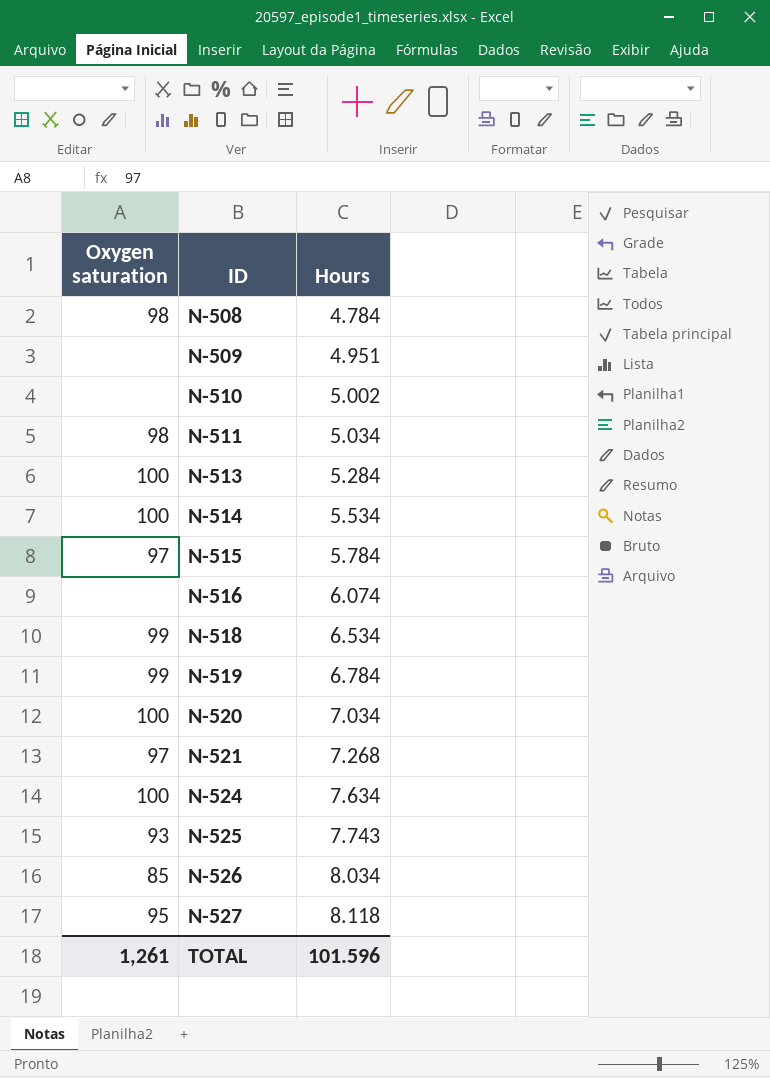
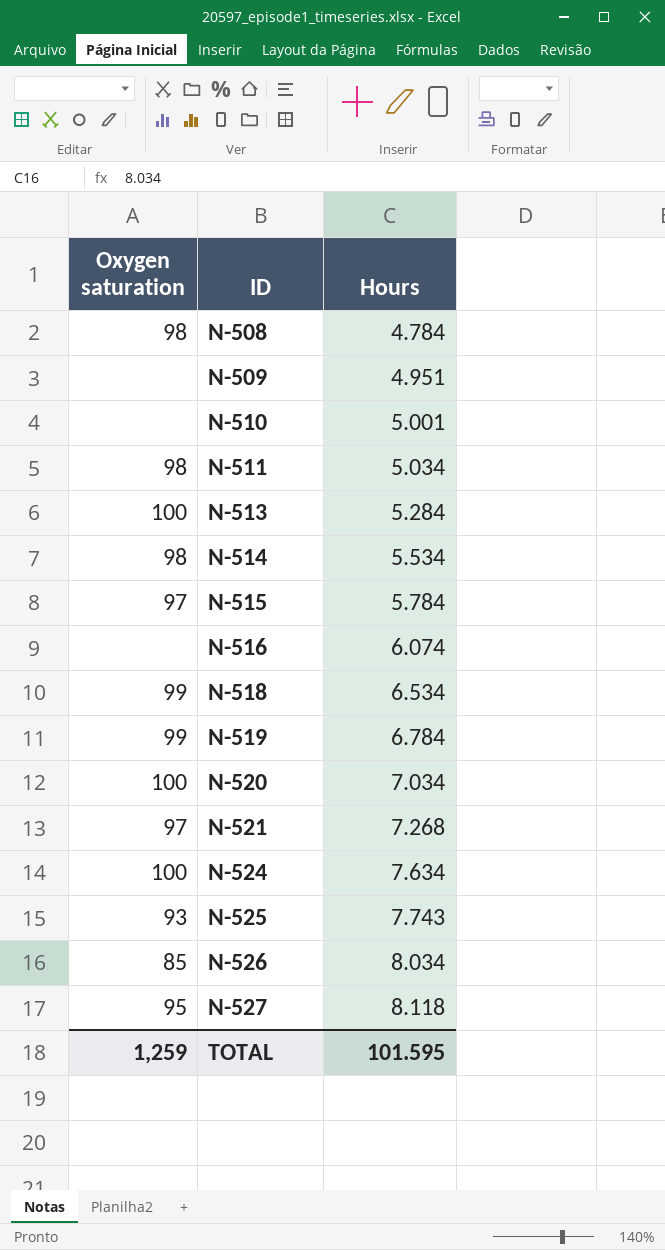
N-510 | Hours: 5.002 -> 5.001
N-514 | Oxygen saturation: 100 -> 98
TOTAL | Oxygen saturation: 1,261 -> 1,259
TOTAL | Hours: 101.596 -> 101.595

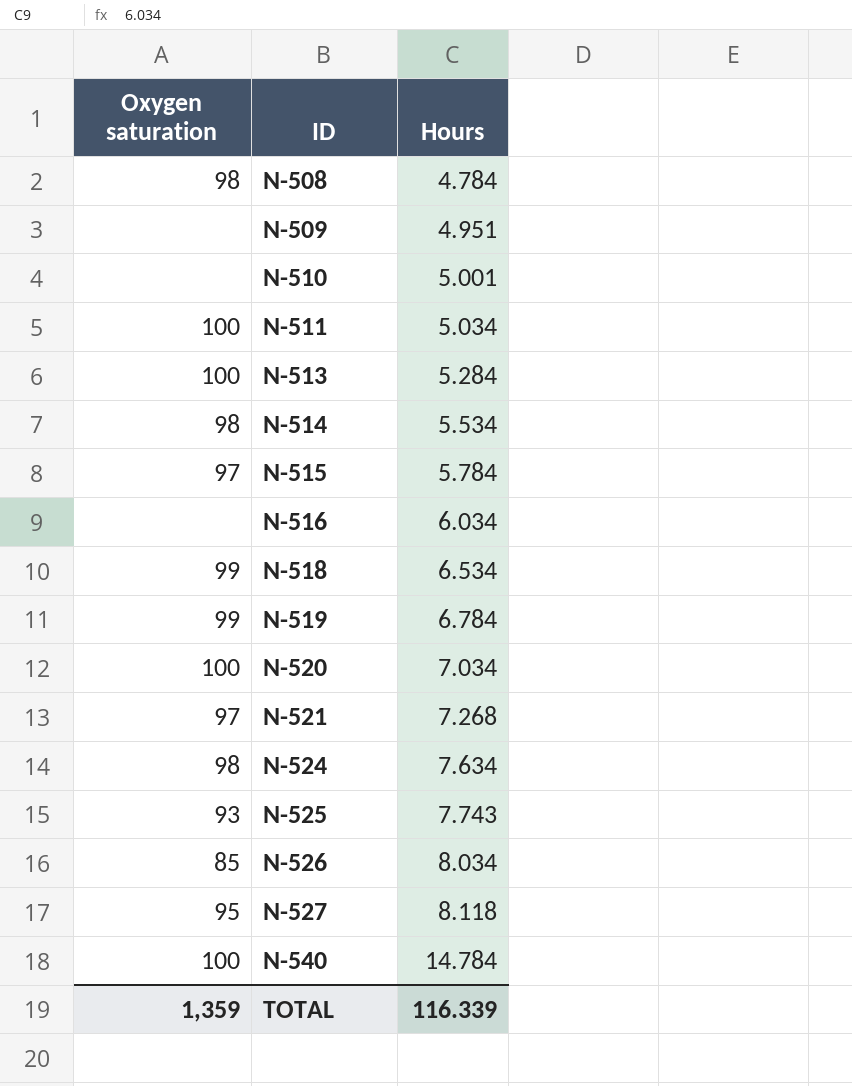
N-511 | Oxygen saturation: 98 -> 100
N-516 | Hours: 6.074 -> 6.034
N-524 | Oxygen saturation: 100 -> 98
row N-540: none -> 100 | 14.784
TOTAL | Oxygen saturation: 1,259 -> 1,359
TOTAL | Hours: 101.595 -> 116.339

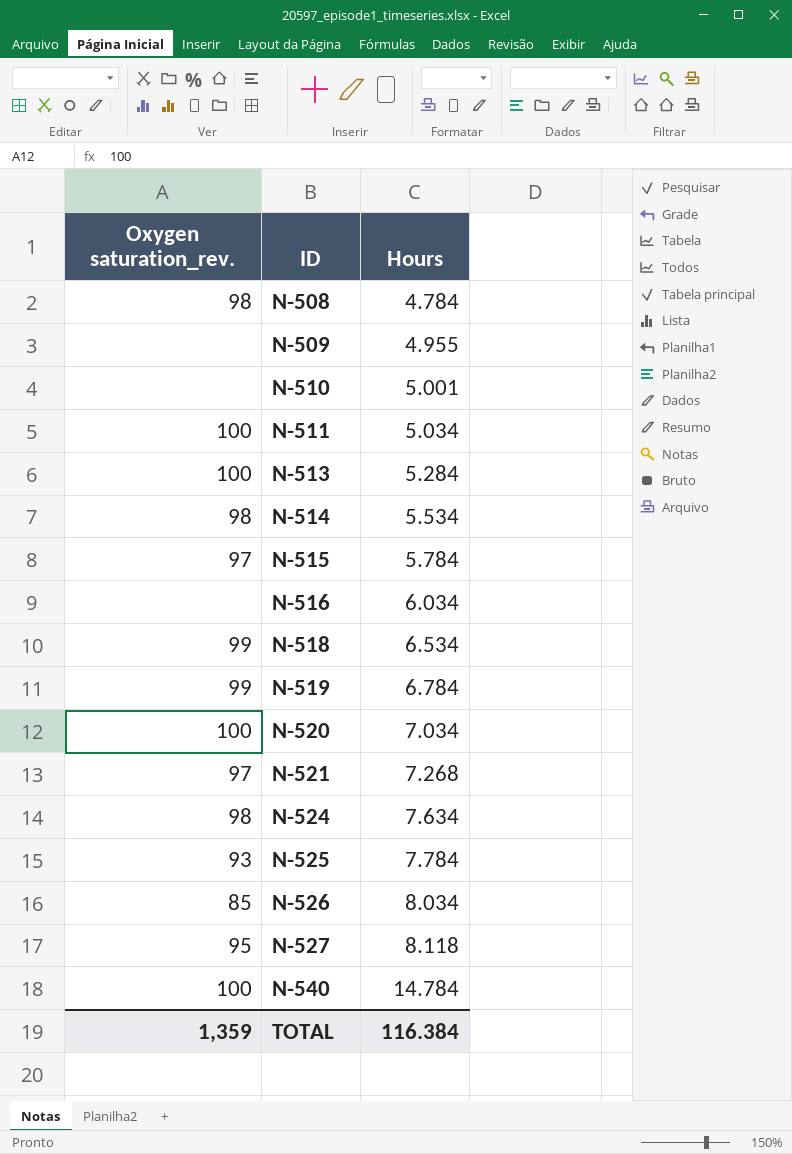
column name: Oxygen saturation -> Oxygen saturation_rev.
N-509 | Hours: 4.951 -> 4.955
N-525 | Hours: 7.743 -> 7.784
TOTAL | Hours: 116.339 -> 116.384

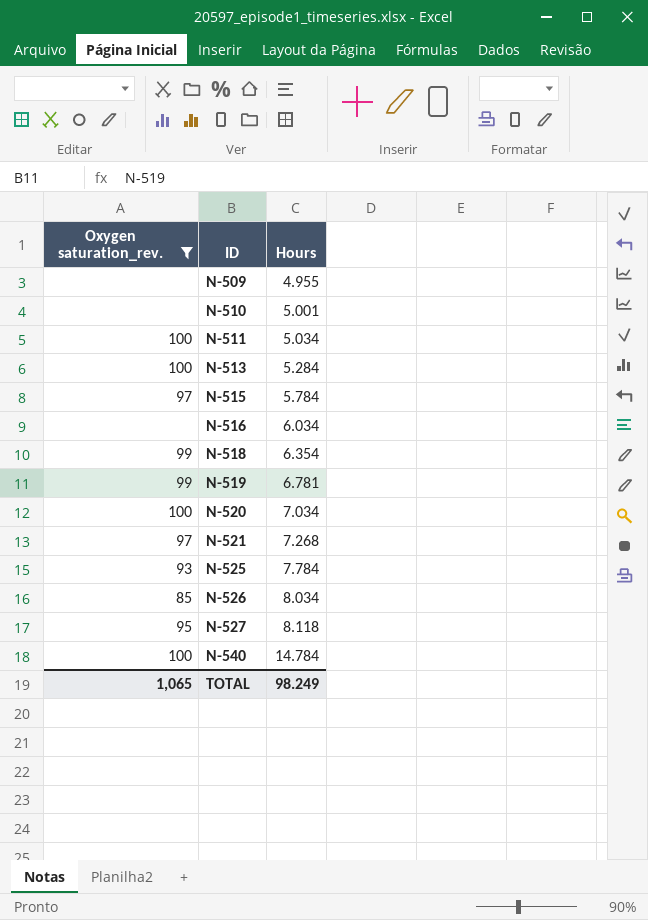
filter: none -> Oxygen saturation_rev. != 98
N-518 | Hours: 6.534 -> 6.354
N-519 | Hours: 6.784 -> 6.781
TOTAL | Oxygen saturation_rev.: 1,359 -> 1,065
TOTAL | Hours: 116.384 -> 98.249

